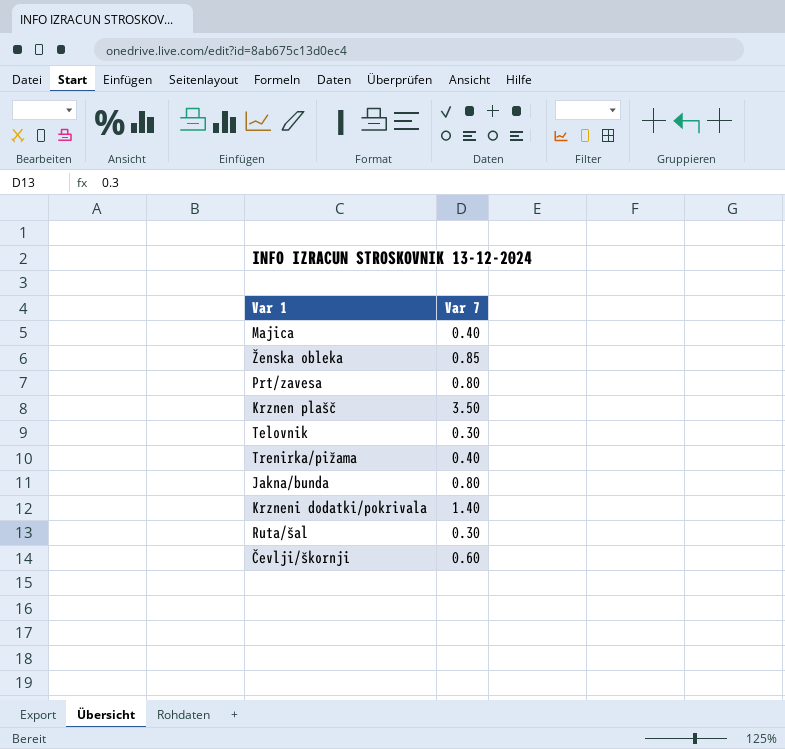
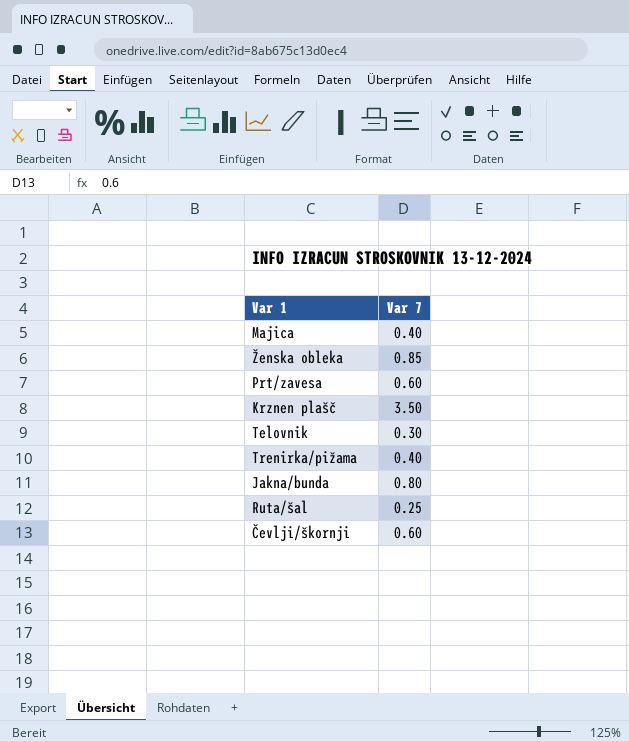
row Krzneni dodatki/pokrivala: 1.40 -> none
Prt/zavesa | Var 7: 0.80 -> 0.60
Ruta/šal | Var 7: 0.30 -> 0.25

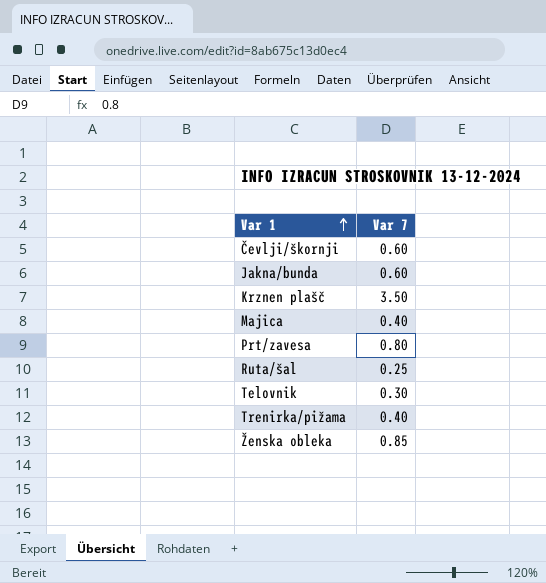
row order: none -> Var 1 ascending
Jakna/bunda | Var 7: 0.80 -> 0.60
Prt/zavesa | Var 7: 0.60 -> 0.80

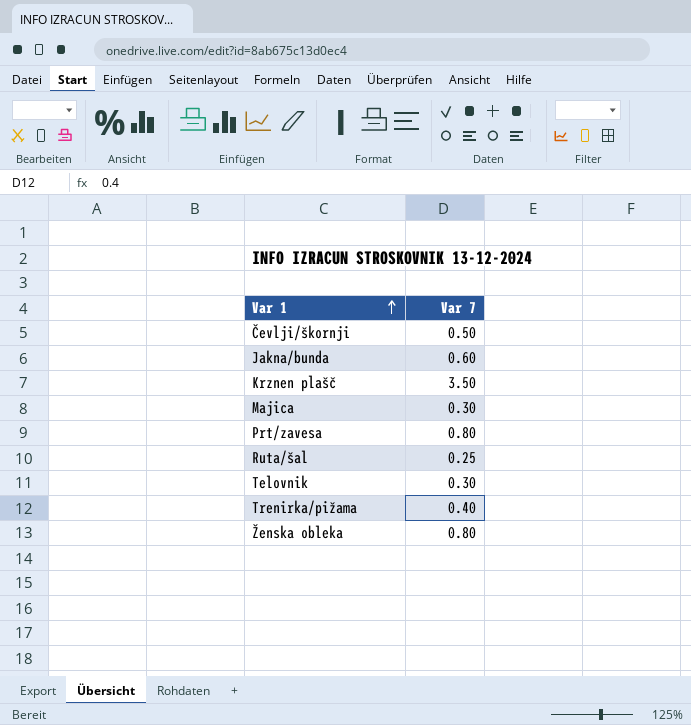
Čevlji/škornji | Var 7: 0.60 -> 0.50
Majica | Var 7: 0.40 -> 0.30
Ženska obleka | Var 7: 0.85 -> 0.80

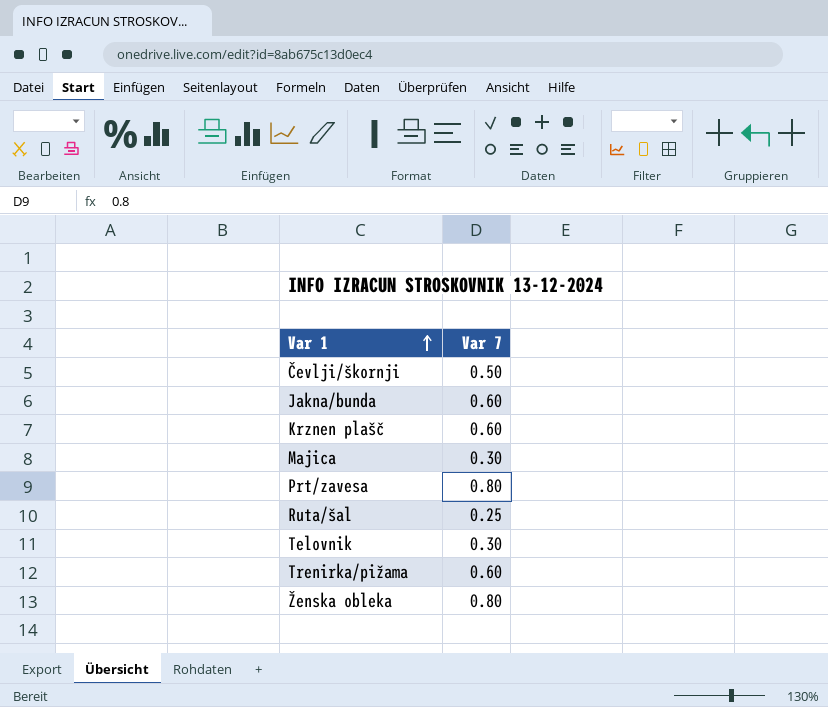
Krznen plašč | Var 7: 3.50 -> 0.60
Trenirka/pižama | Var 7: 0.40 -> 0.60

